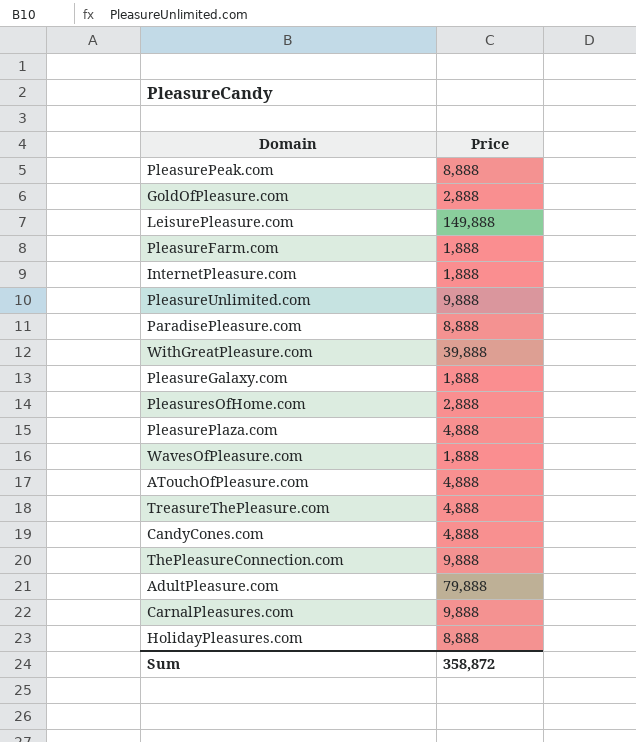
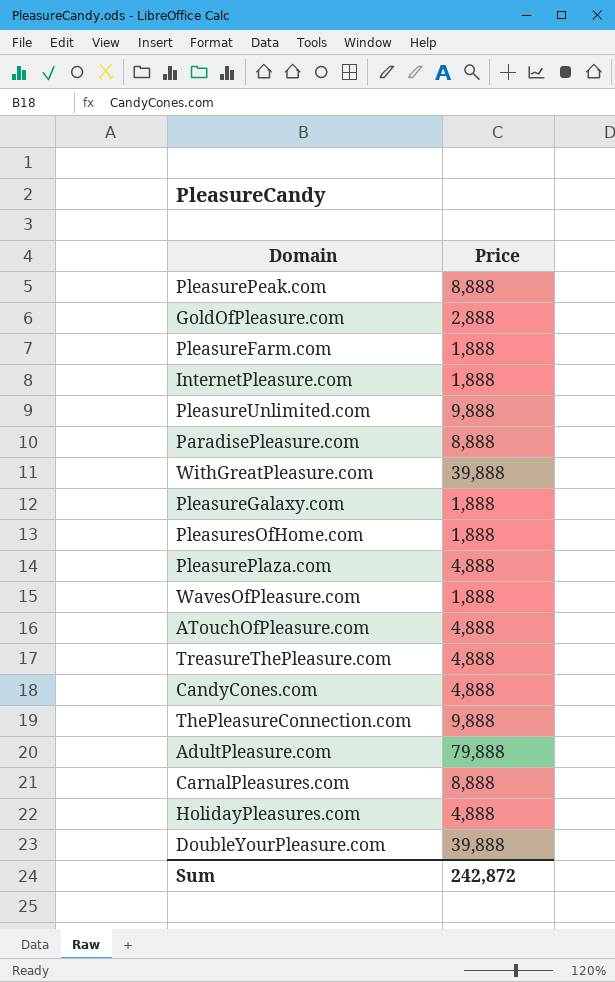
row LeisurePleasure.com: 149,888 -> none
PleasuresOfHome.com | Price: 2,888 -> 1,888
CarnalPleasures.com | Price: 9,888 -> 8,888
HolidayPleasures.com | Price: 8,888 -> 4,888
row DoubleYourPleasure.com: none -> 39,888
Sum | Price: 358,872 -> 242,872

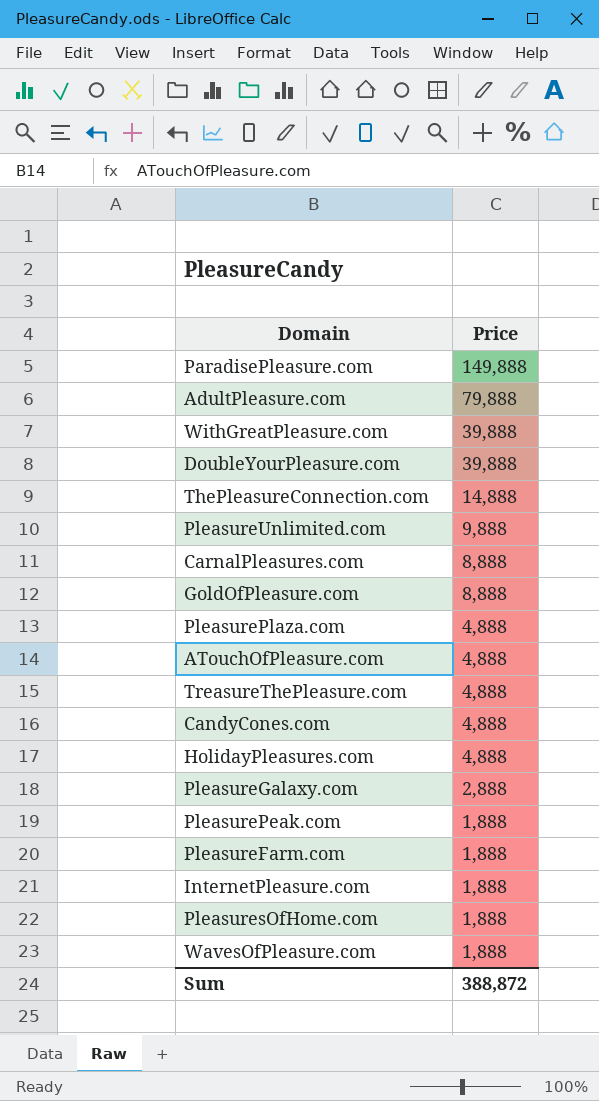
row order: none -> Price descending
ParadisePleasure.com | Price: 8,888 -> 149,888
ThePleasureConnection.com | Price: 9,888 -> 14,888
GoldOfPleasure.com | Price: 2,888 -> 8,888
PleasureGalaxy.com | Price: 1,888 -> 2,888
PleasurePeak.com | Price: 8,888 -> 1,888
Sum | Price: 242,872 -> 388,872

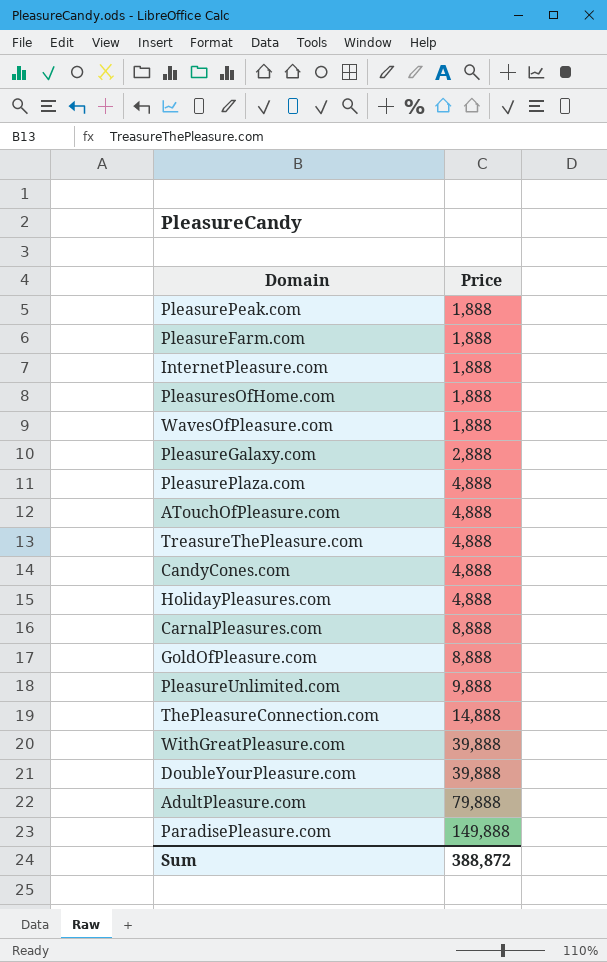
row order: Price descending -> Price ascending

